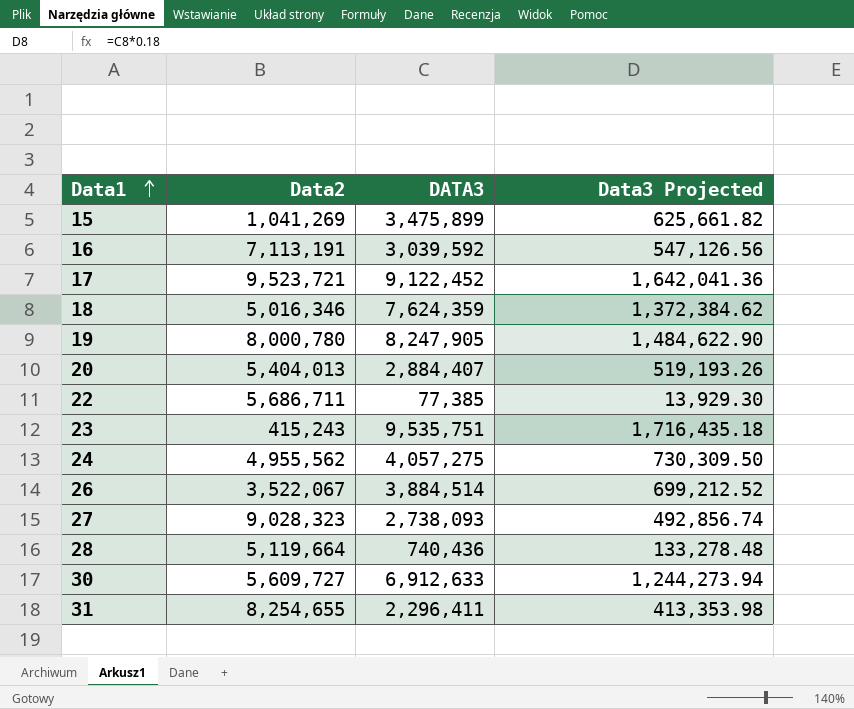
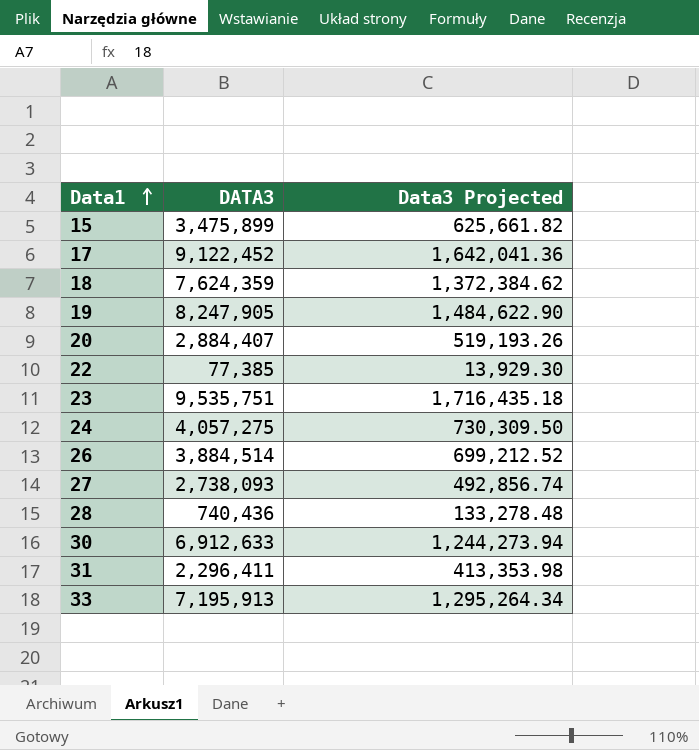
column Data2 | position: 2 -> none
row 16: 7,113,191 | 3,039,592 | 547,126.56 -> none
row 33: none -> 7,195,913 | 1,295,264.34

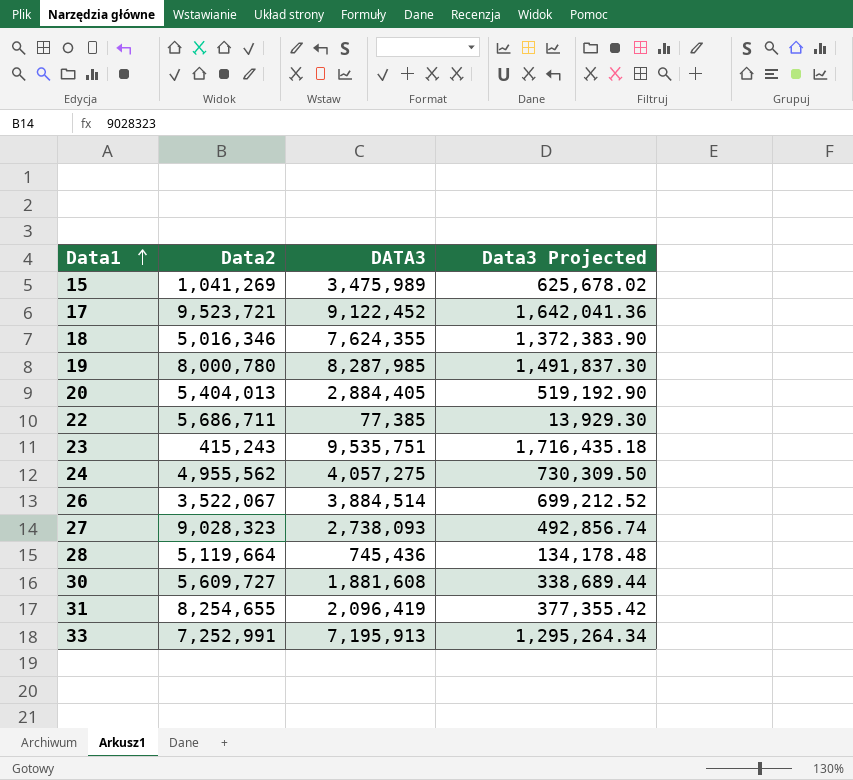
column Data2 | position: none -> 2
15 | DATA3: 3,475,899 -> 3,475,989
15 | Data3 Projected: 625,661.82 -> 625,678.02
18 | DATA3: 7,624,359 -> 7,624,355
18 | Data3 Projected: 1,372,384.62 -> 1,372,383.90
19 | DATA3: 8,247,905 -> 8,287,985
19 | Data3 Projected: 1,484,622.90 -> 1,491,837.30
20 | DATA3: 2,884,407 -> 2,884,405
20 | Data3 Projected: 519,193.26 -> 519,192.90
28 | DATA3: 740,436 -> 745,436
28 | Data3 Projected: 133,278.48 -> 134,178.48
30 | DATA3: 6,912,633 -> 1,881,608
30 | Data3 Projected: 1,244,273.94 -> 338,689.44
31 | DATA3: 2,296,411 -> 2,096,419
31 | Data3 Projected: 413,353.98 -> 377,355.42

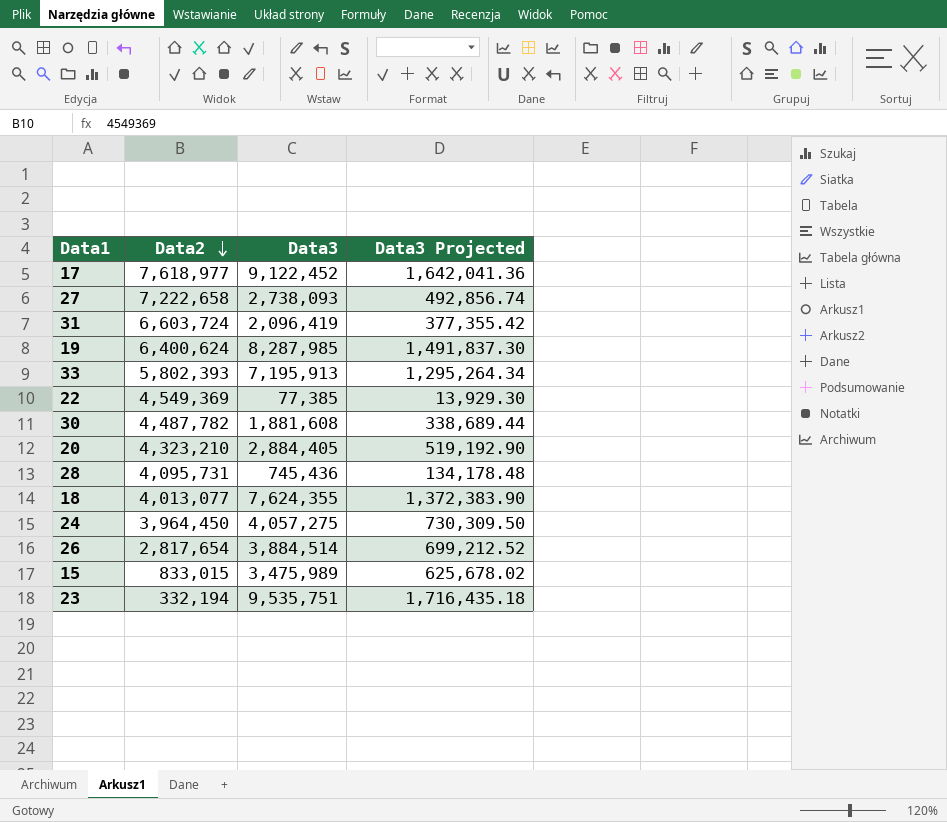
row order: Data1 ascending -> Data2 descending
column name: DATA3 -> Data3
17 | Data2: 9,523,721 -> 7,618,977
27 | Data2: 9,028,323 -> 7,222,658
31 | Data2: 8,254,655 -> 6,603,724
19 | Data2: 8,000,780 -> 6,400,624
33 | Data2: 7,252,991 -> 5,802,393
22 | Data2: 5,686,711 -> 4,549,369
30 | Data2: 5,609,727 -> 4,487,782
20 | Data2: 5,404,013 -> 4,323,210
28 | Data2: 5,119,664 -> 4,095,731
18 | Data2: 5,016,346 -> 4,013,077
24 | Data2: 4,955,562 -> 3,964,450
26 | Data2: 3,522,067 -> 2,817,654
15 | Data2: 1,041,269 -> 833,015
23 | Data2: 415,243 -> 332,194

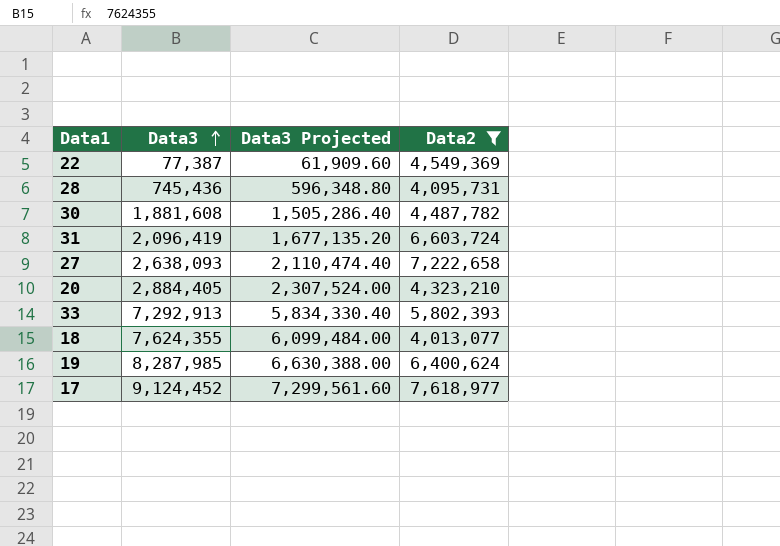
filter: none -> Data2 >= 4,013,077
row order: Data2 descending -> Data3 ascending
column Data3 Projected | formula: [Data3] * 0.18 -> [Data3] * 0.8
column Data2 | position: 2 -> 4
22 | Data3: 77,385 -> 77,387
27 | Data3: 2,738,093 -> 2,638,093
33 | Data3: 7,195,913 -> 7,292,913
17 | Data3: 9,122,452 -> 9,124,452

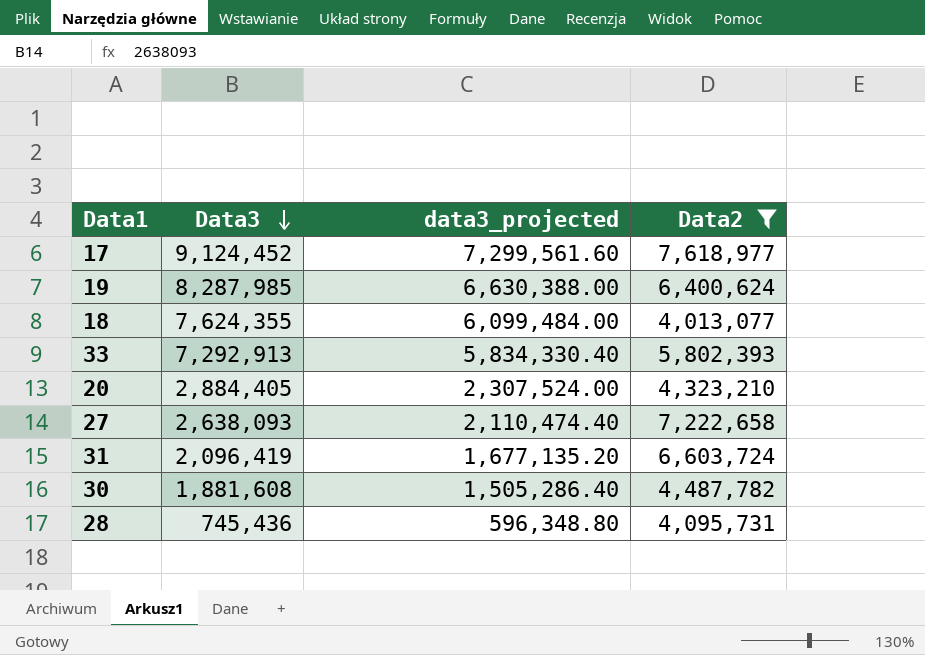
row order: Data3 ascending -> Data3 descending
column name: Data3 Projected -> data3_projected
row 22: 77,387 | 61,909.60 | 4,549,369 -> none

